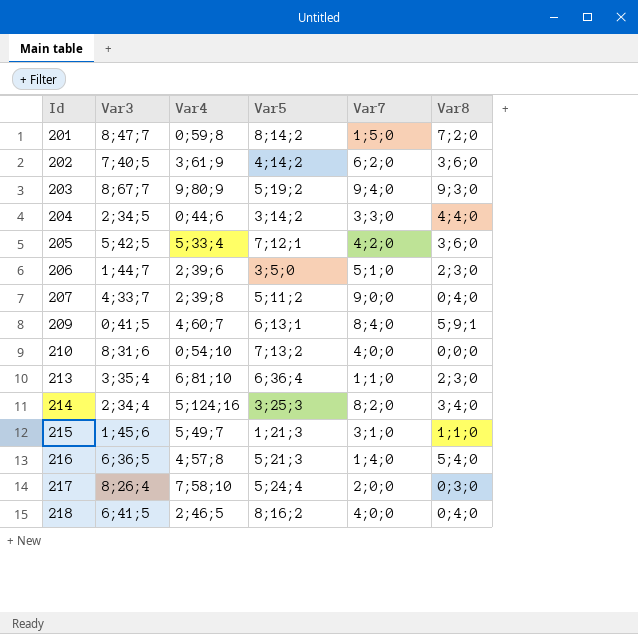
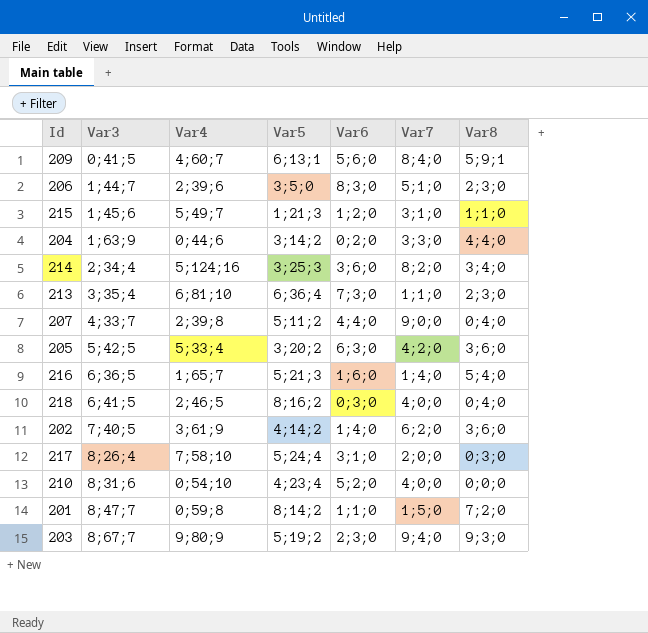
row order: Id ascending -> Var3 ascending
column Var6 | position: none -> 5
204 | Var3: 2;34;5 -> 1;63;9
205 | Var5: 7;12;1 -> 3;20;2
216 | Var4: 4;57;8 -> 1;65;7
210 | Var5: 7;13;2 -> 4;23;4

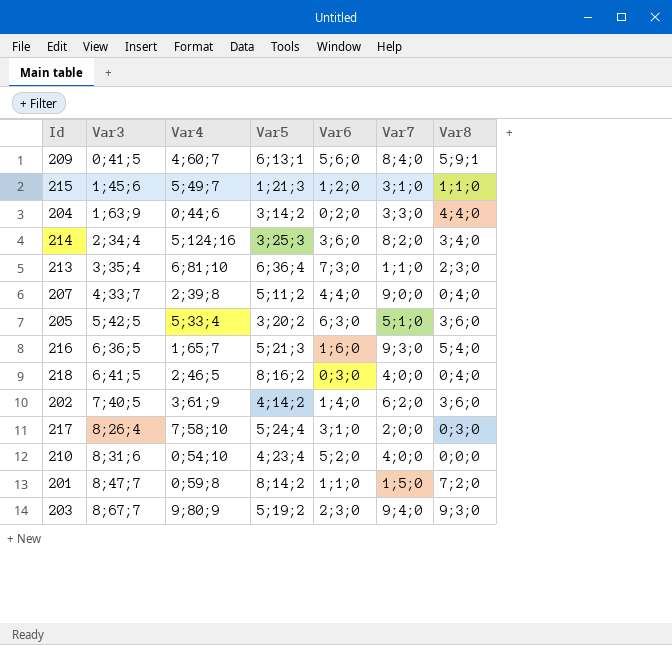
row 206: 1;44;7 | 2;39;6 | 3;5;0 | 8;3;0 | 5;1;0 | 2;3;0 -> none
205 | Var7: 4;2;0 -> 5;1;0
216 | Var7: 1;4;0 -> 9;3;0

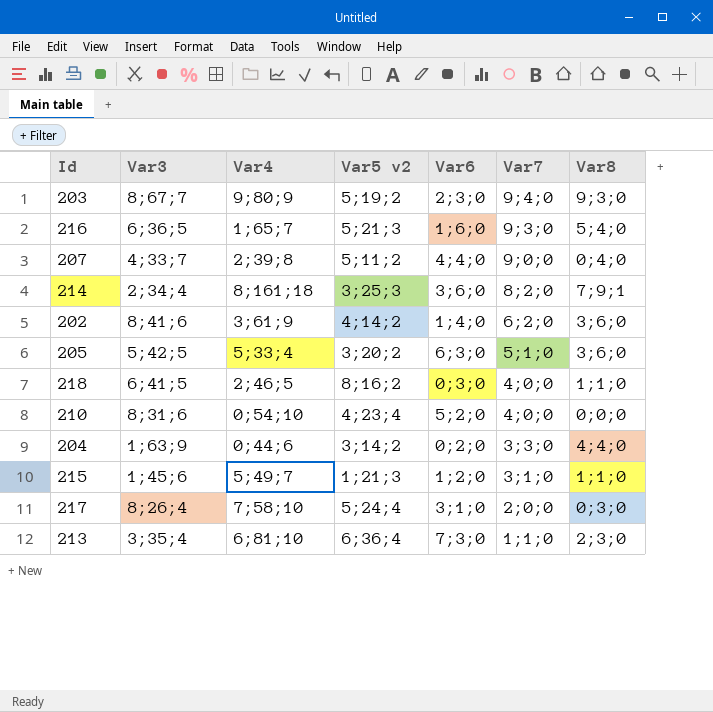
row order: Var3 ascending -> Var7 descending
column name: Var5 -> Var5 v2
row 209: 0;41;5 | 4;60;7 | 6;13;1 | 5;6;0 | 8;4;0 | 5;9;1 -> none
row 201: 8;47;7 | 0;59;8 | 8;14;2 | 1;1;0 | 1;5;0 | 7;2;0 -> none
214 | Var4: 5;124;16 -> 8;161;18
214 | Var8: 3;4;0 -> 7;9;1
202 | Var3: 7;40;5 -> 8;41;6
218 | Var8: 0;4;0 -> 1;1;0

